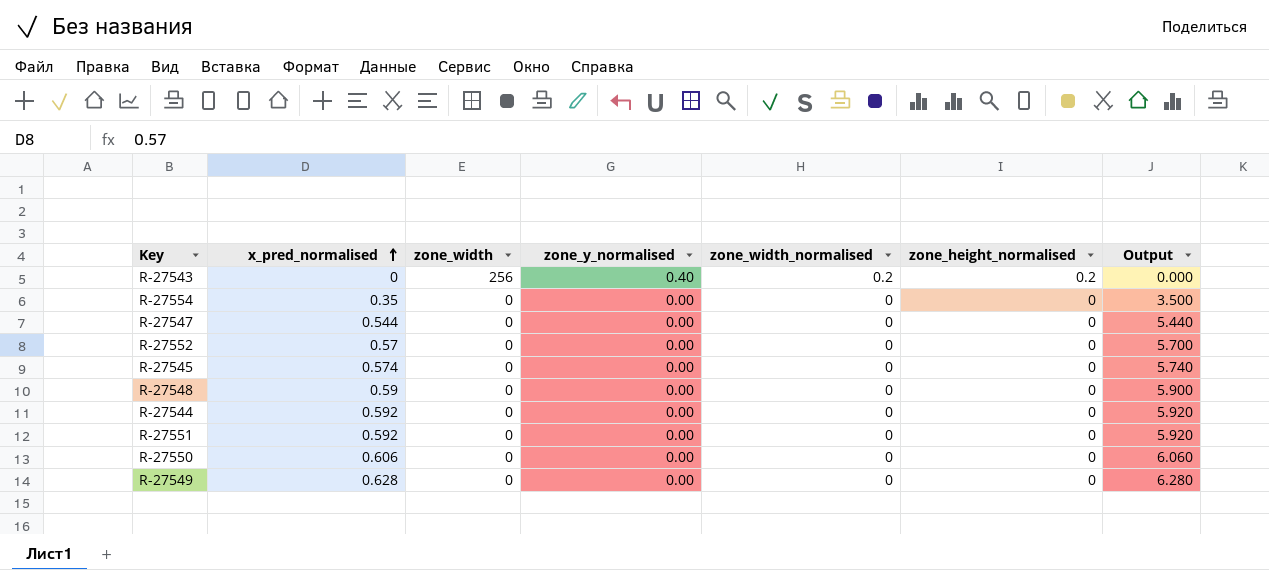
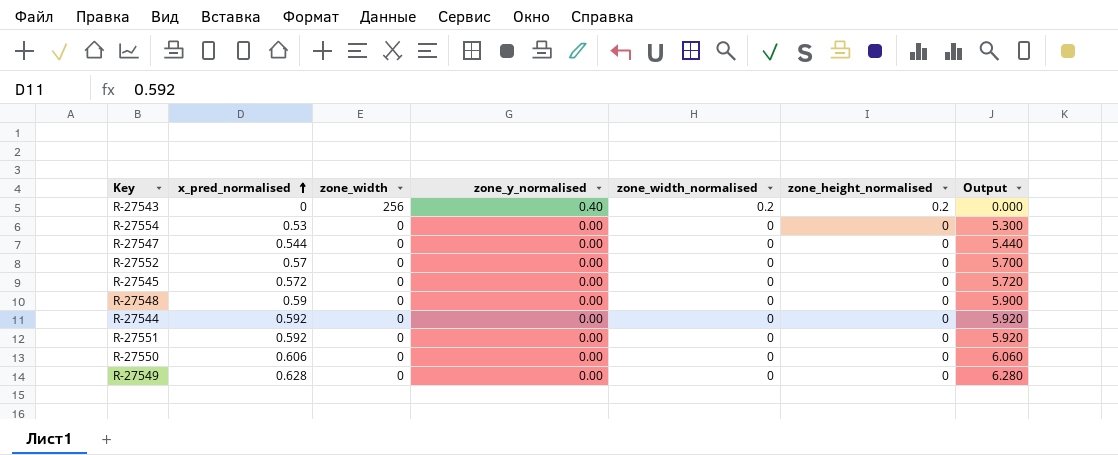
R-27554 | x_pred_normalised: 0.35 -> 0.53
R-27554 | Output: 3.500 -> 5.300
R-27545 | x_pred_normalised: 0.574 -> 0.572
R-27545 | Output: 5.740 -> 5.720

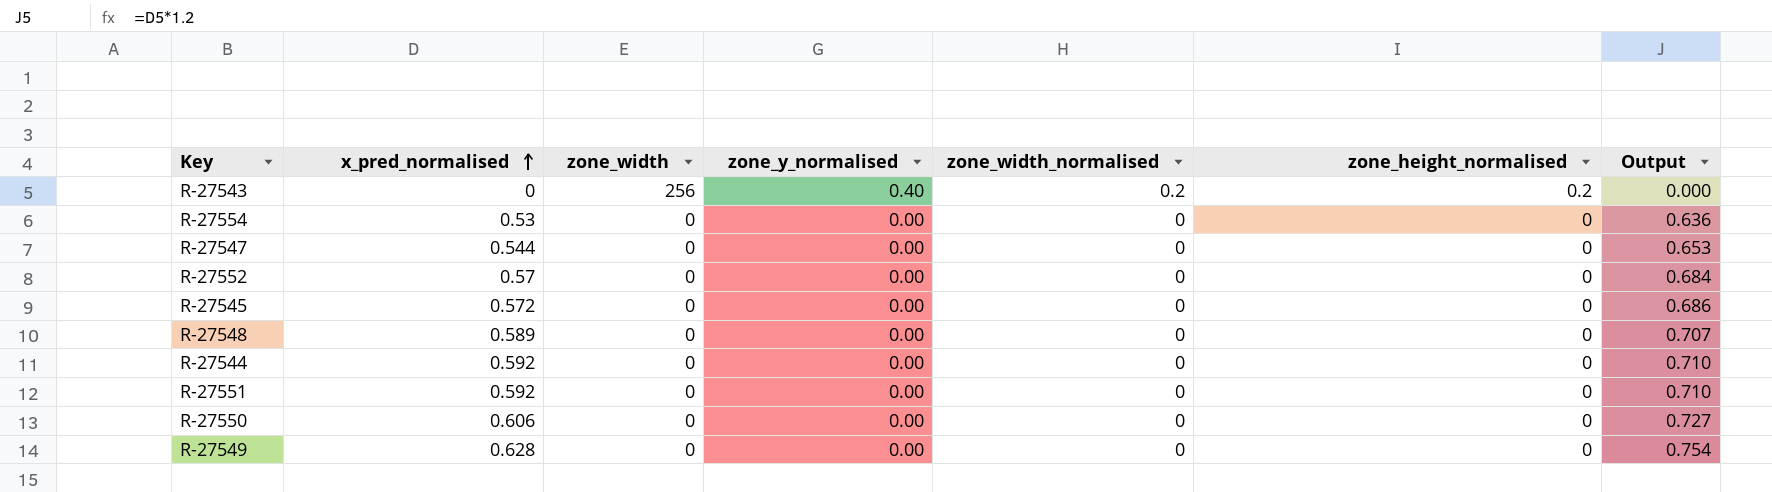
column Output | formula: [x_pred_normalised] * 10 -> [x_pred_normalised] * 1.2
R-27548 | x_pred_normalised: 0.59 -> 0.589

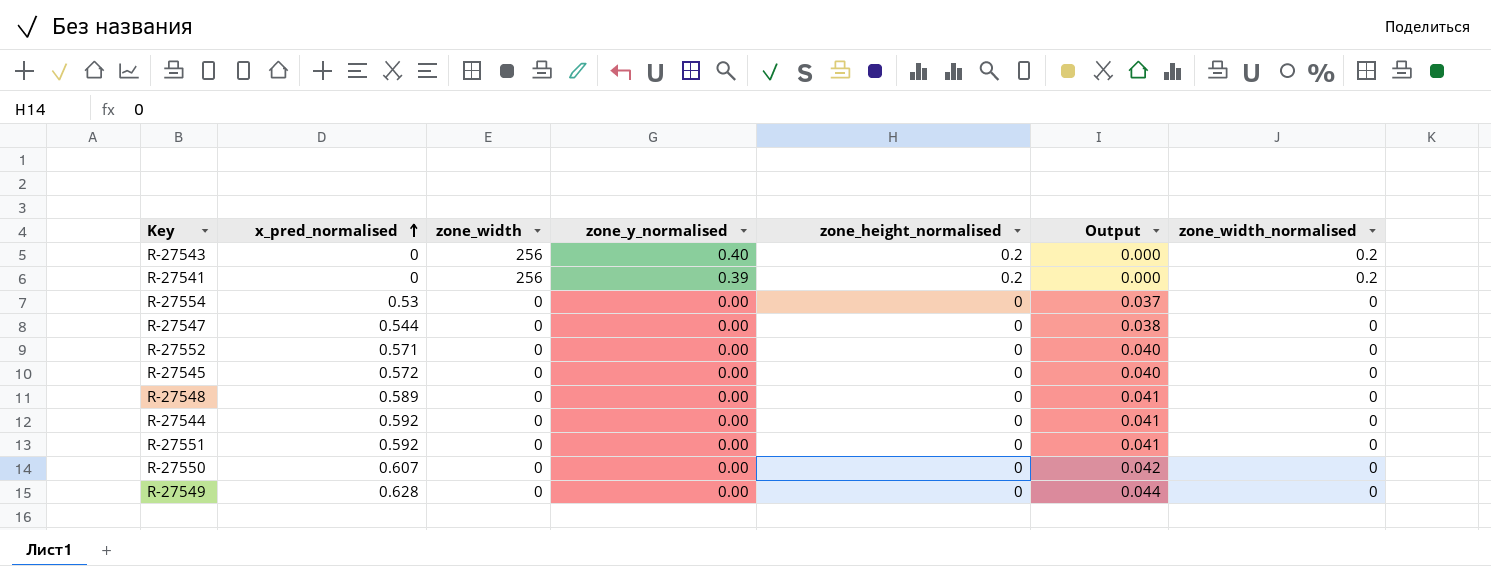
column Output | formula: [x_pred_normalised] * 1.2 -> [x_pred_normalised] * 0.07
column zone_width_normalised | position: 5 -> 7
row R-27541: none -> 0 | 256 | 0.39 | 0.2 | 0.000 | 0.2
R-27552 | x_pred_normalised: 0.57 -> 0.571
R-27550 | x_pred_normalised: 0.606 -> 0.607

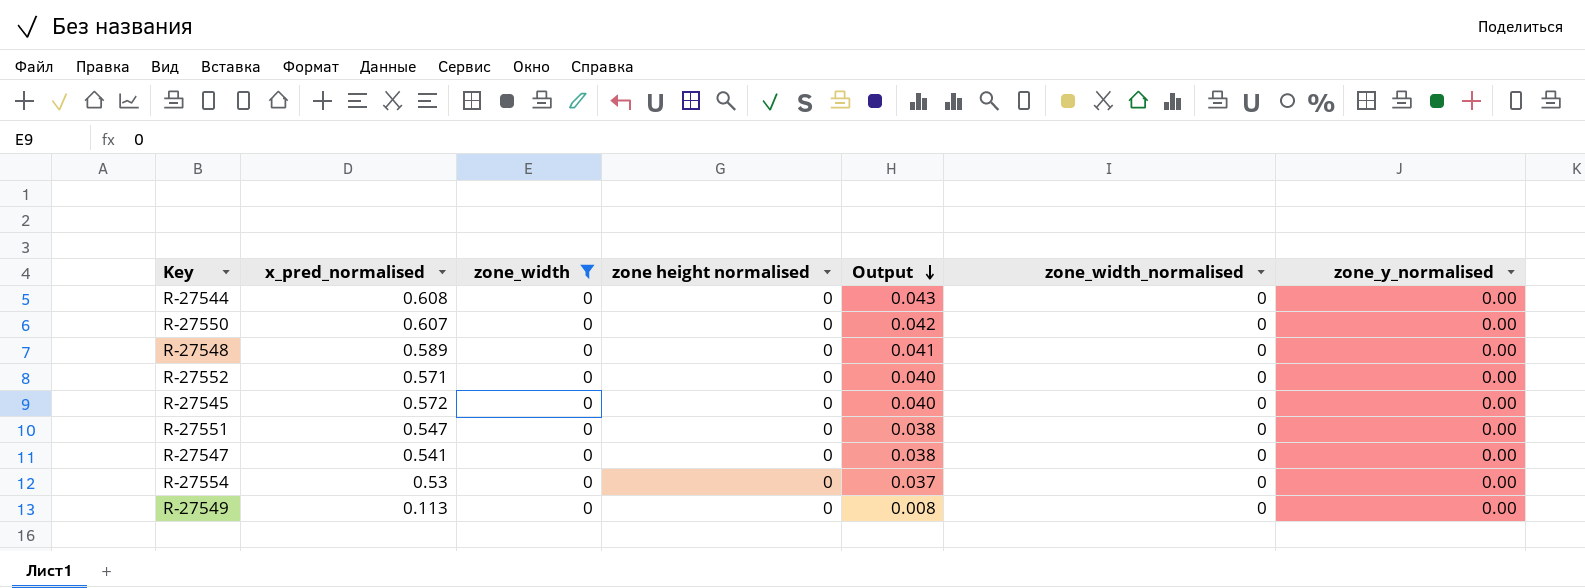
filter: none -> zone_width = 0
row order: x_pred_normalised ascending -> Output descending
column name: zone_height_normalised -> zone height normalised
column zone_y_normalised | position: 4 -> 7
R-27544 | x_pred_normalised: 0.592 -> 0.608
R-27544 | Output: 0.041 -> 0.043
R-27551 | x_pred_normalised: 0.592 -> 0.547
R-27551 | Output: 0.041 -> 0.038
R-27547 | x_pred_normalised: 0.544 -> 0.541
R-27549 | x_pred_normalised: 0.628 -> 0.113
R-27549 | Output: 0.044 -> 0.008

